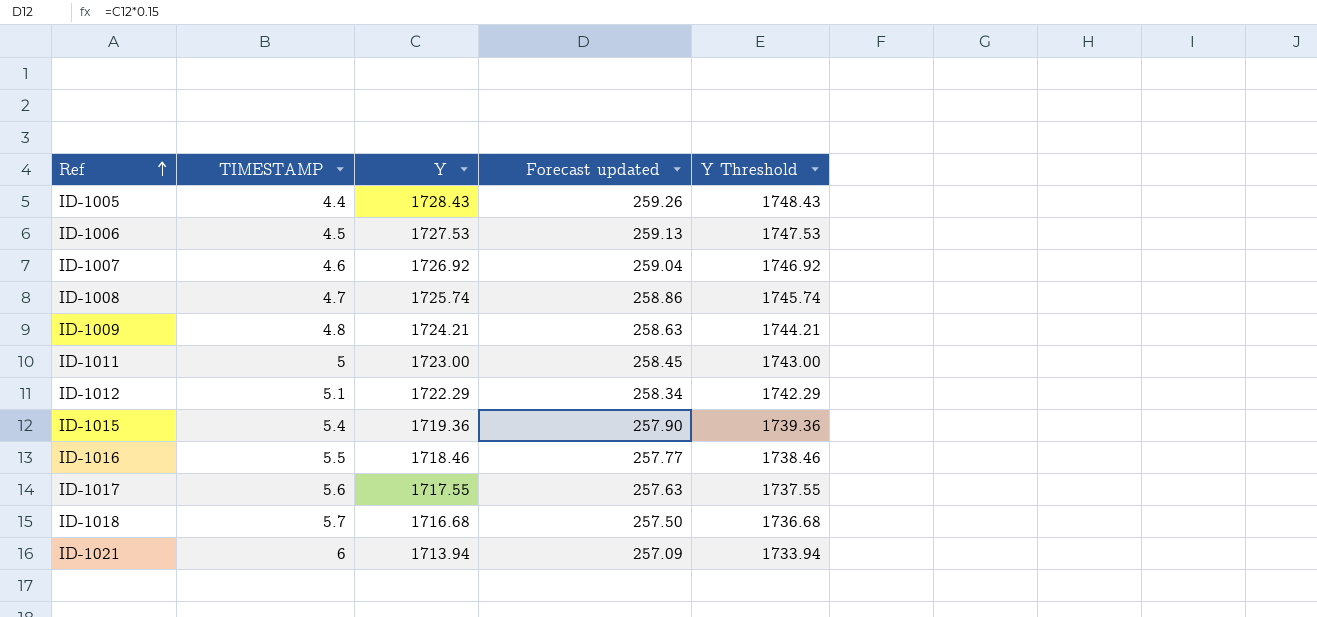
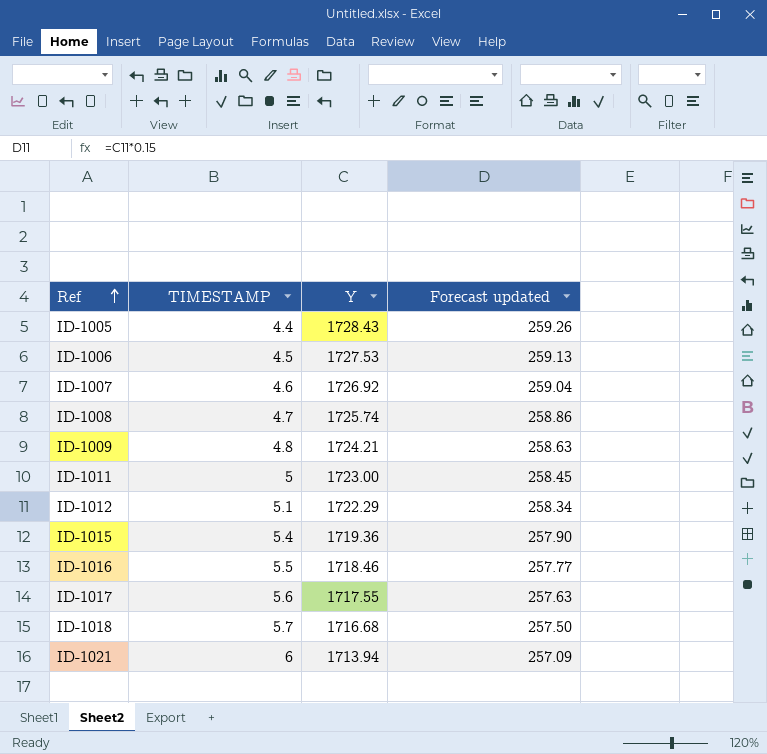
column Y Threshold | formula: [Y] + 20 -> none

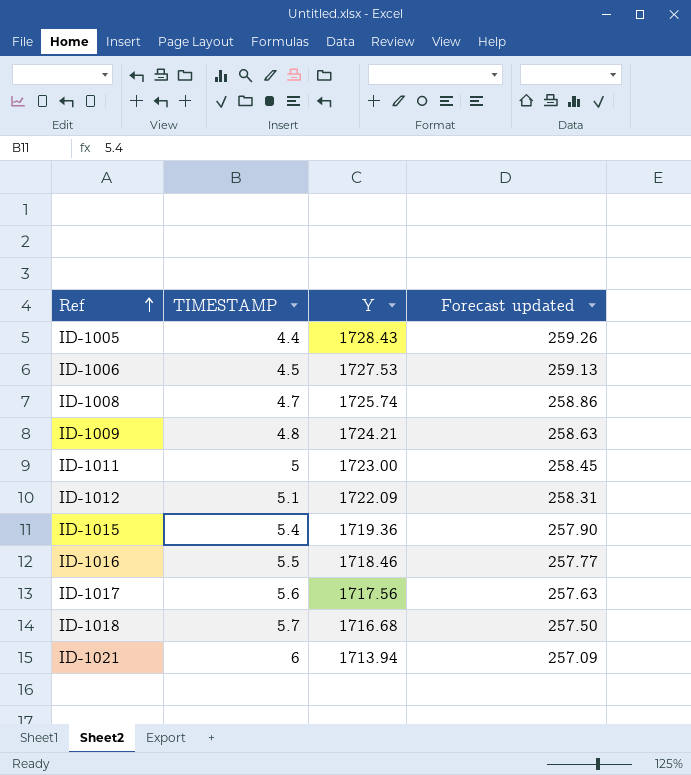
row ID-1007: 4.6 | 1726.92 | 259.04 -> none
ID-1012 | Y: 1722.29 -> 1722.09
ID-1012 | Forecast updated: 258.34 -> 258.31
ID-1017 | Y: 1717.55 -> 1717.56

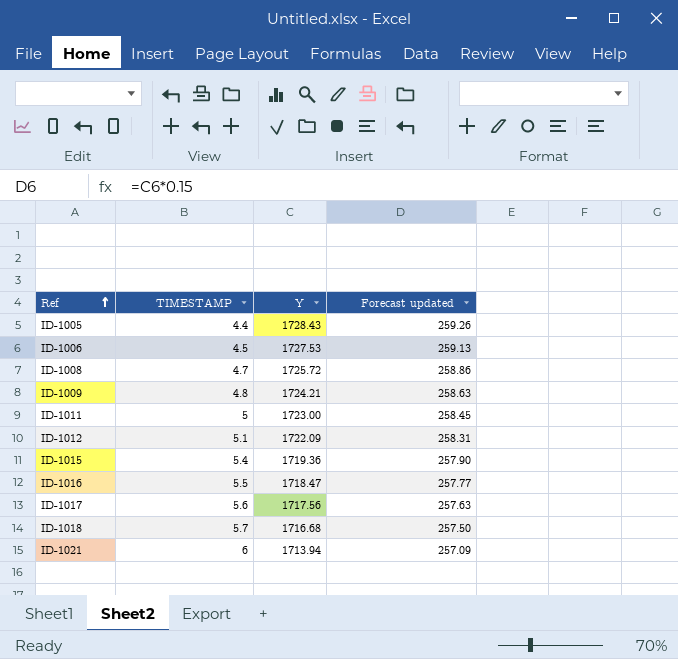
ID-1008 | Y: 1725.74 -> 1725.72
ID-1016 | Y: 1718.46 -> 1718.47

